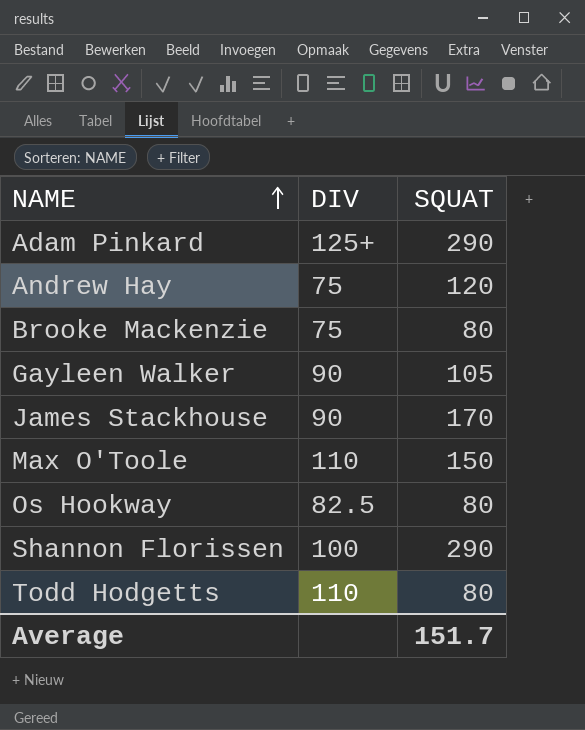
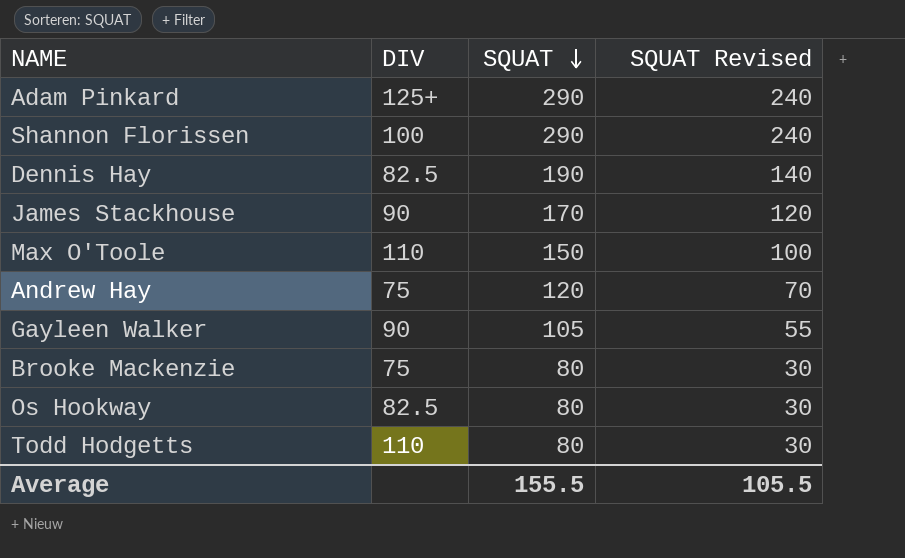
row order: NAME ascending -> SQUAT descending
column SQUAT Revised | formula: none -> [SQUAT] - 50
row Dennis Hay: none -> 82.5 | 190 | 140
Average | SQUAT: 151.7 -> 155.5

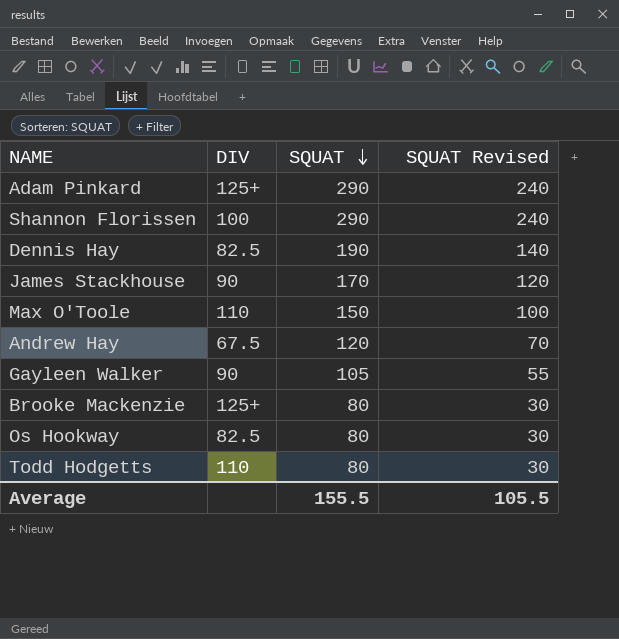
Andrew Hay | DIV: 75 -> 67.5
Brooke Mackenzie | DIV: 75 -> 125+

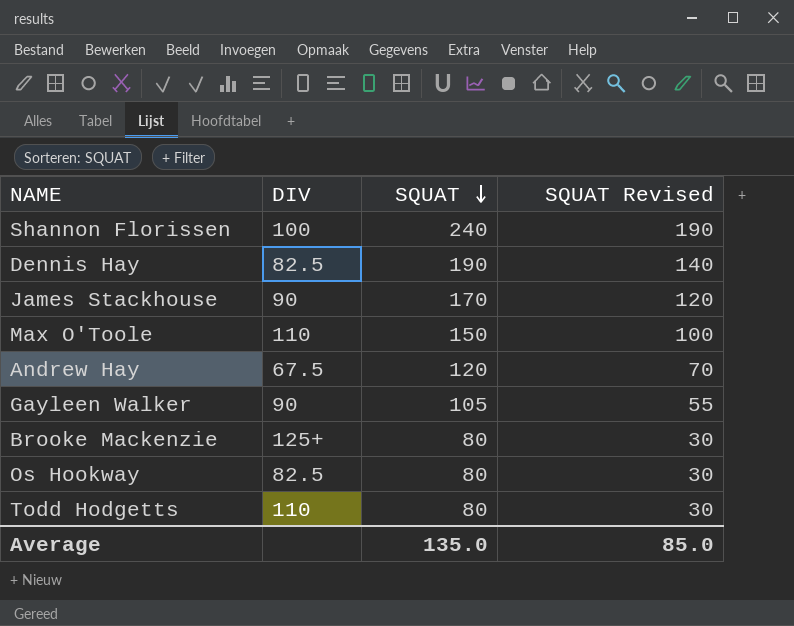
row Adam Pinkard: 125+ | 290 | 240 -> none
Shannon Florissen | SQUAT: 290 -> 240
Shannon Florissen | SQUAT Revised: 240 -> 190
Average | SQUAT: 155.5 -> 135.0
Average | SQUAT Revised: 105.5 -> 85.0

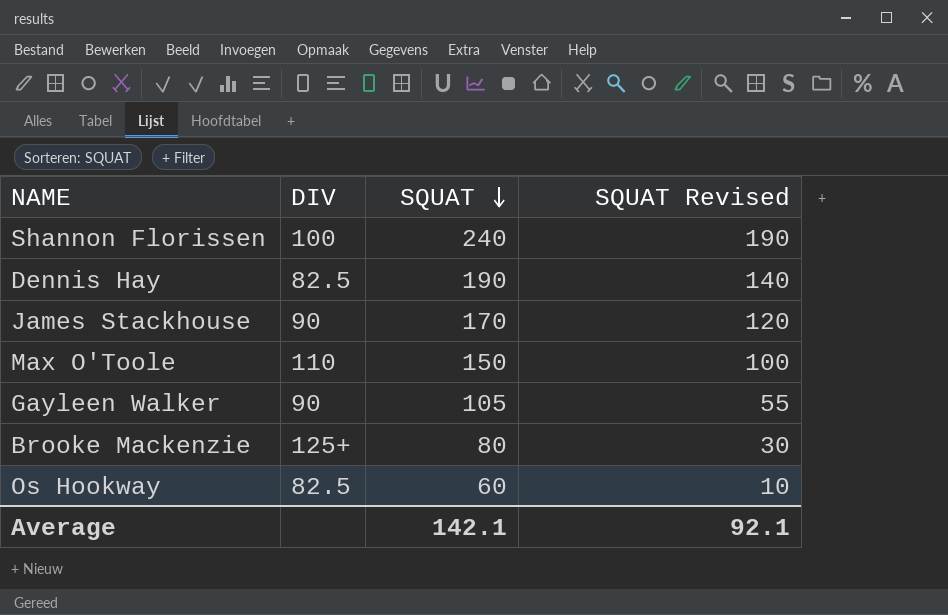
row Andrew Hay: 67.5 | 120 | 70 -> none
row Todd Hodgetts: 110 | 80 | 30 -> none
Os Hookway | SQUAT: 80 -> 60
Os Hookway | SQUAT Revised: 30 -> 10
Average | SQUAT: 135.0 -> 142.1
Average | SQUAT Revised: 85.0 -> 92.1

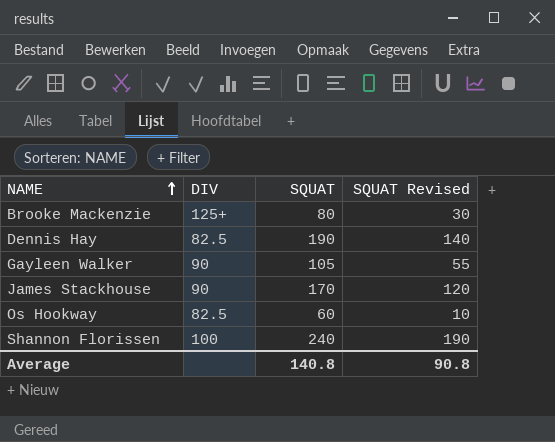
row order: SQUAT descending -> NAME ascending
row Max O'Toole: 110 | 150 | 100 -> none
Average | SQUAT: 142.1 -> 140.8
Average | SQUAT Revised: 92.1 -> 90.8

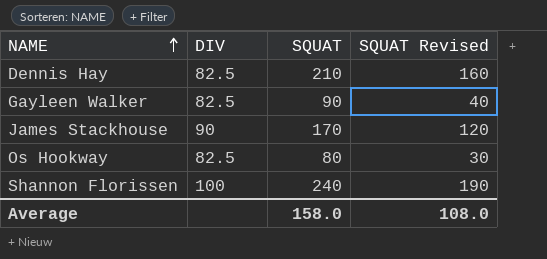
row Brooke Mackenzie: 125+ | 80 | 30 -> none
Dennis Hay | SQUAT: 190 -> 210
Dennis Hay | SQUAT Revised: 140 -> 160
Gayleen Walker | DIV: 90 -> 82.5
Gayleen Walker | SQUAT: 105 -> 90
Gayleen Walker | SQUAT Revised: 55 -> 40
Os Hookway | SQUAT: 60 -> 80
Os Hookway | SQUAT Revised: 10 -> 30
Average | SQUAT: 140.8 -> 158.0
Average | SQUAT Revised: 90.8 -> 108.0

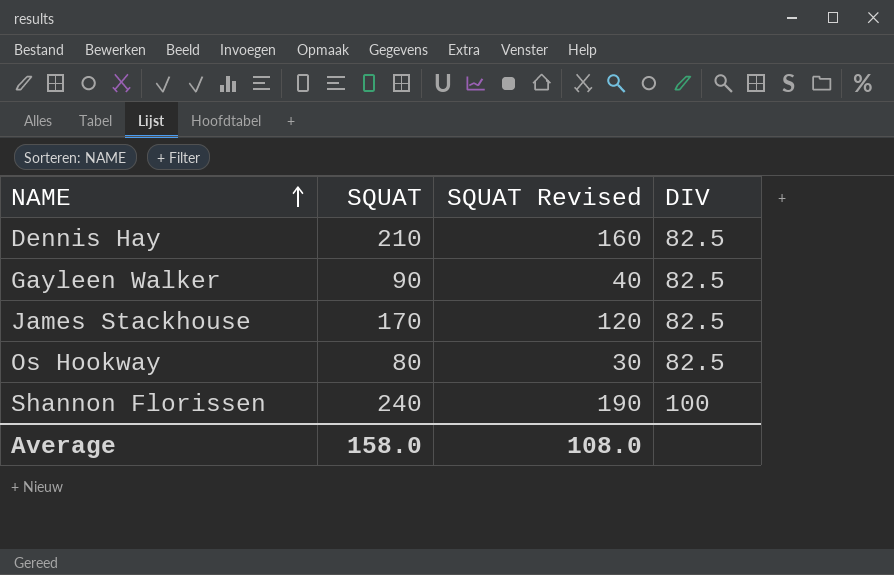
column DIV | position: 2 -> 4
James Stackhouse | DIV: 90 -> 82.5

